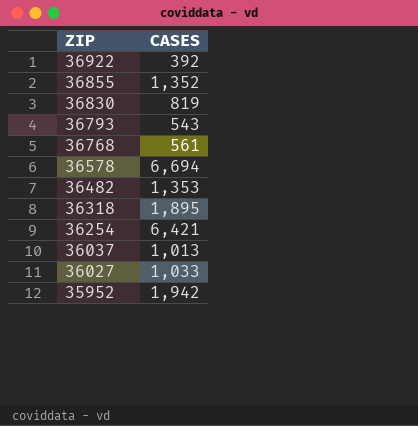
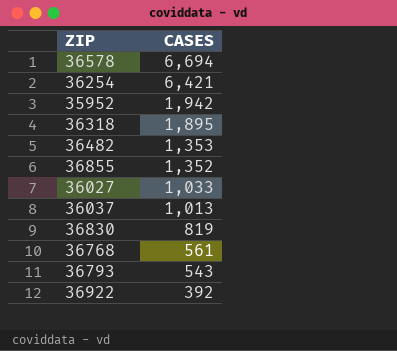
row order: ZIP descending -> CASES descending

